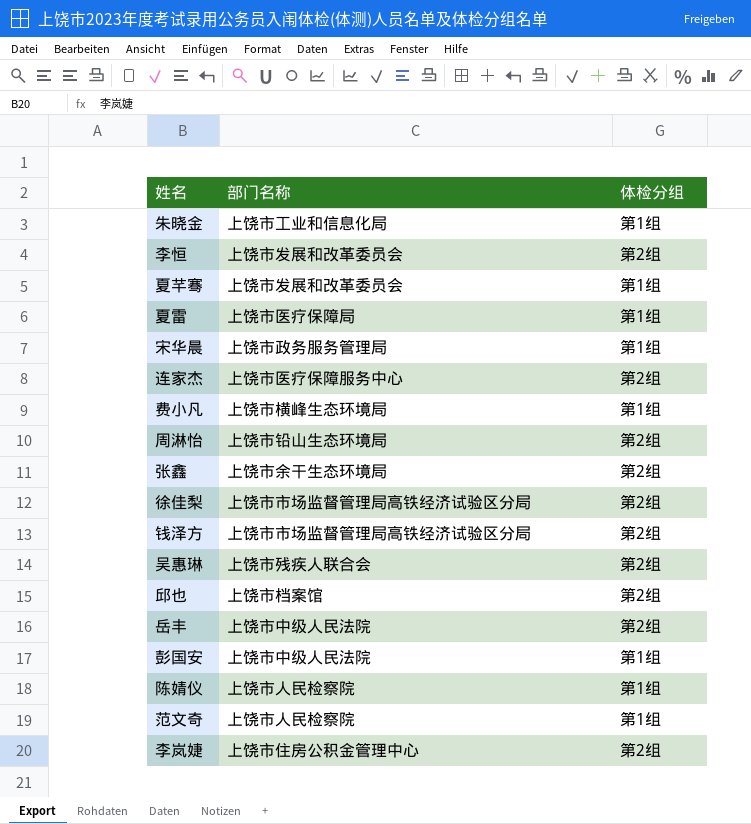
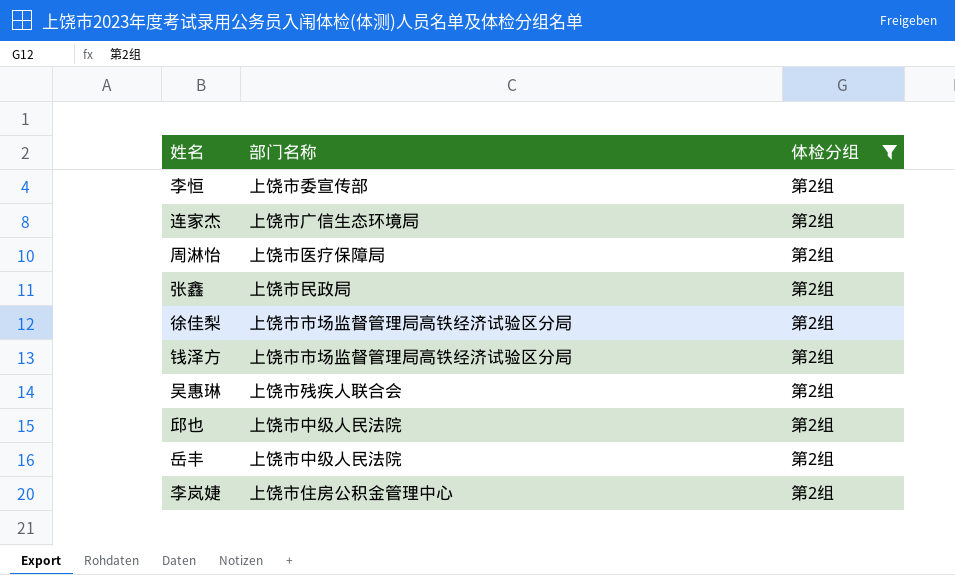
filter: none -> 体检分组 = 第2组
李恒 | 部门名称: 上饶市发展和改革委员会 -> 上饶市委宣传部
连家杰 | 部门名称: 上饶市医疗保障服务中心 -> 上饶市广信生态环境局
周淋怡 | 部门名称: 上饶市铅山生态环境局 -> 上饶市医疗保障局
张鑫 | 部门名称: 上饶市余干生态环境局 -> 上饶市民政局
邱也 | 部门名称: 上饶市档案馆 -> 上饶市中级人民法院

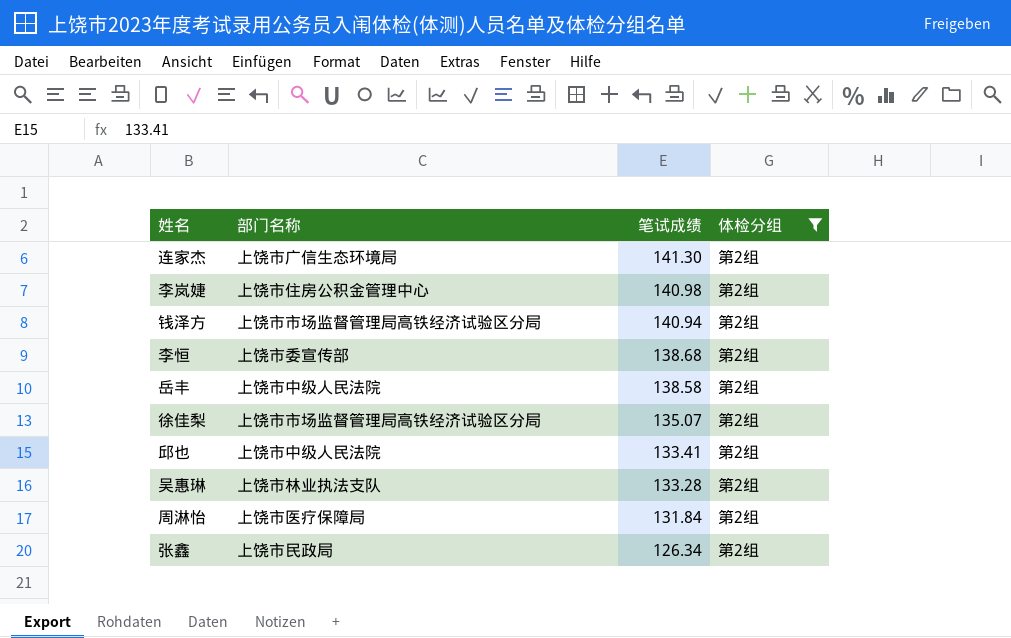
row order: none -> 笔试成绩 descending
column 笔试成绩 | position: none -> 3
吴惠琳 | 部门名称: 上饶市残疾人联合会 -> 上饶市林业执法支队

